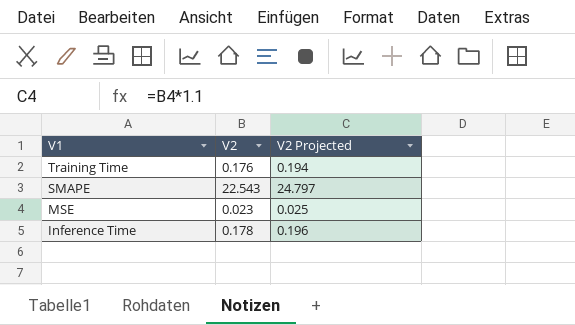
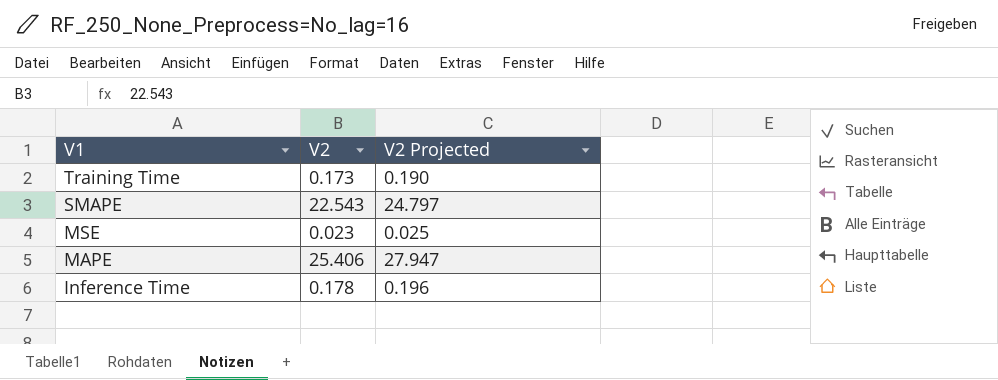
Training Time | V2: 0.176 -> 0.173
Training Time | V2 Projected: 0.194 -> 0.190
row MAPE: none -> 25.406 | 27.947

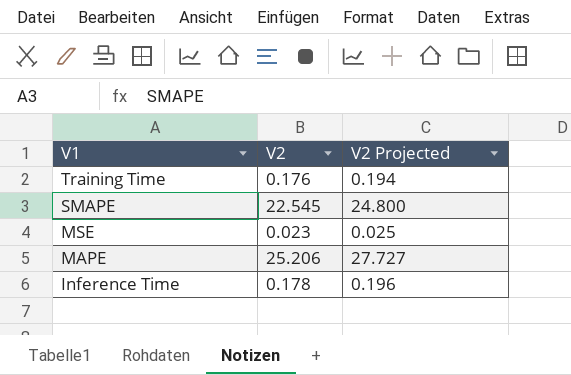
Training Time | V2: 0.173 -> 0.176
Training Time | V2 Projected: 0.190 -> 0.194
SMAPE | V2: 22.543 -> 22.545
SMAPE | V2 Projected: 24.797 -> 24.800
MAPE | V2: 25.406 -> 25.206
MAPE | V2 Projected: 27.947 -> 27.727

